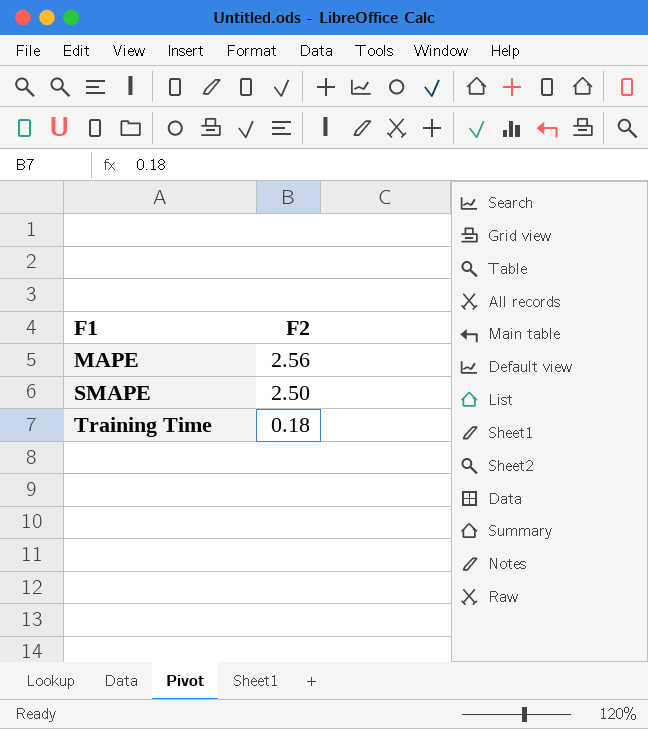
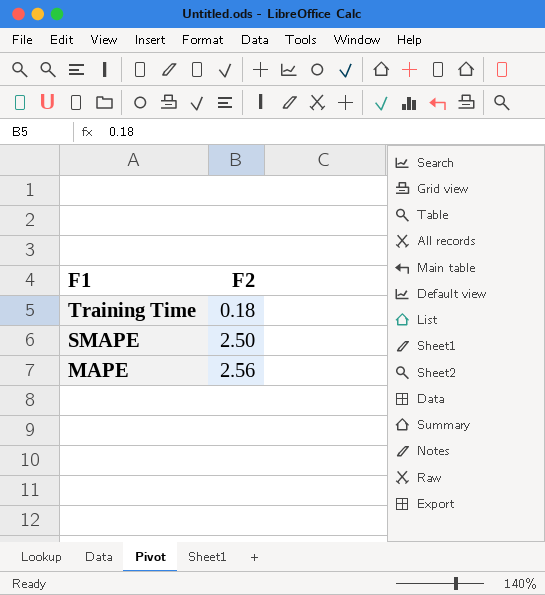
row order: F1 ascending -> F1 descending

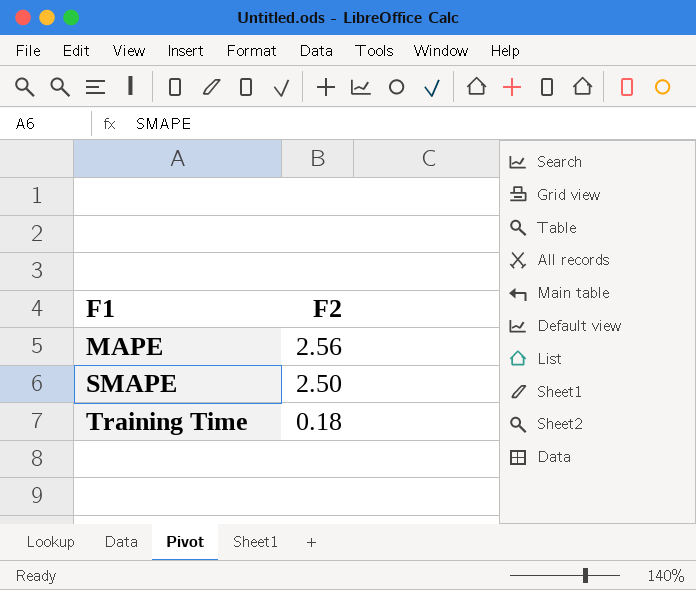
row order: F1 descending -> F1 ascending

